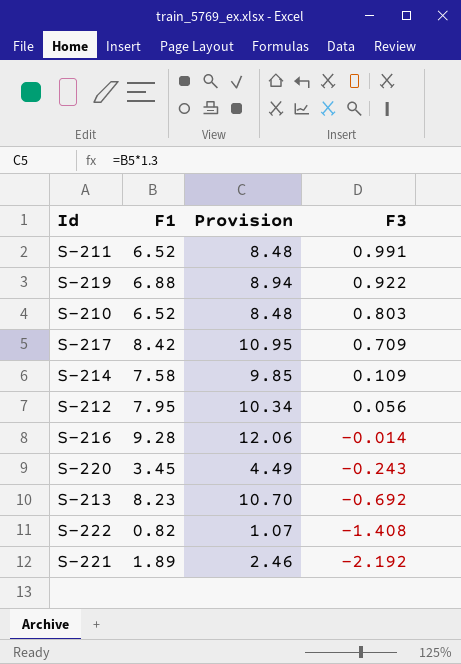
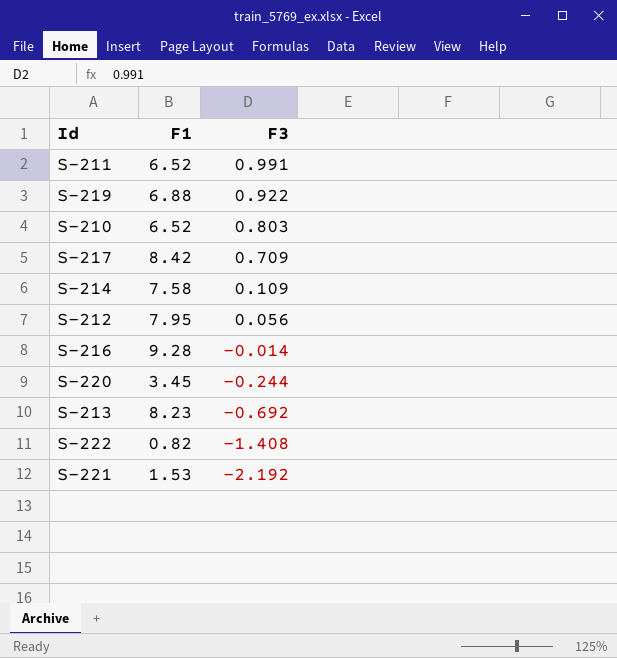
column Provision | formula: [F1] * 1.3 -> none
S-220 | F3: -0.243 -> -0.244
S-221 | F1: 1.89 -> 1.53

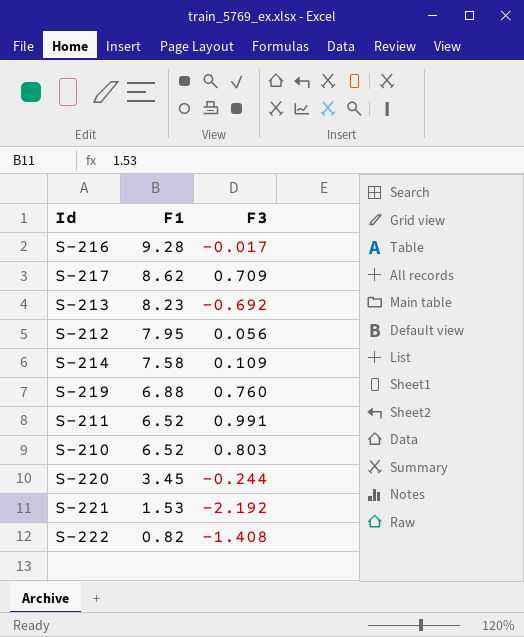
row order: F3 descending -> F1 descending
S-216 | F3: -0.014 -> -0.017
S-217 | F1: 8.42 -> 8.62
S-219 | F3: 0.922 -> 0.760

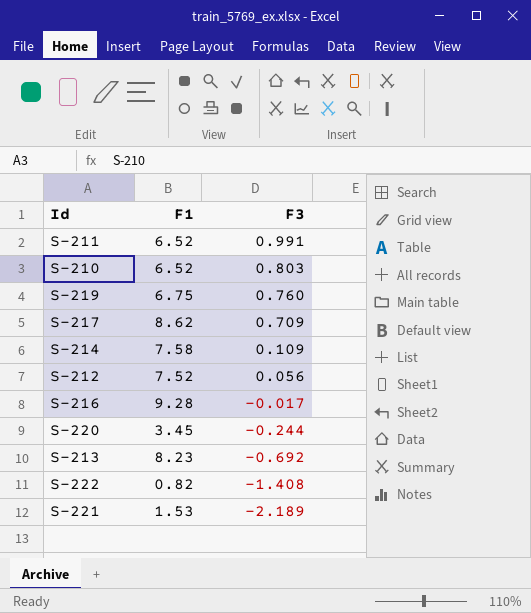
row order: F1 descending -> F3 descending
S-219 | F1: 6.88 -> 6.75
S-212 | F1: 7.95 -> 7.52
S-221 | F3: -2.192 -> -2.189

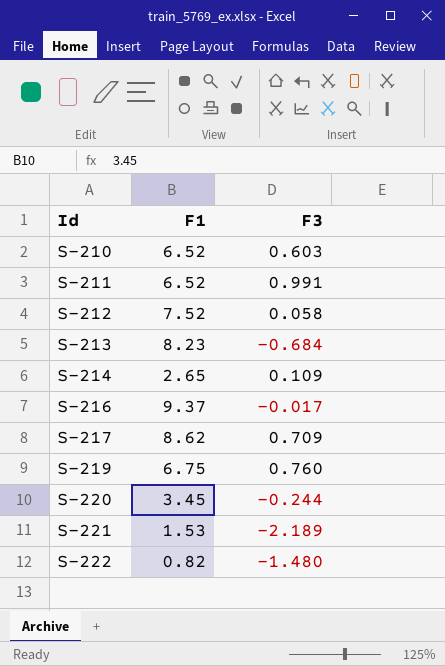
row order: F3 descending -> Id ascending
S-210 | F3: 0.803 -> 0.603
S-212 | F3: 0.056 -> 0.058
S-213 | F3: -0.692 -> -0.684
S-214 | F1: 7.58 -> 2.65
S-216 | F1: 9.28 -> 9.37
S-222 | F3: -1.408 -> -1.480

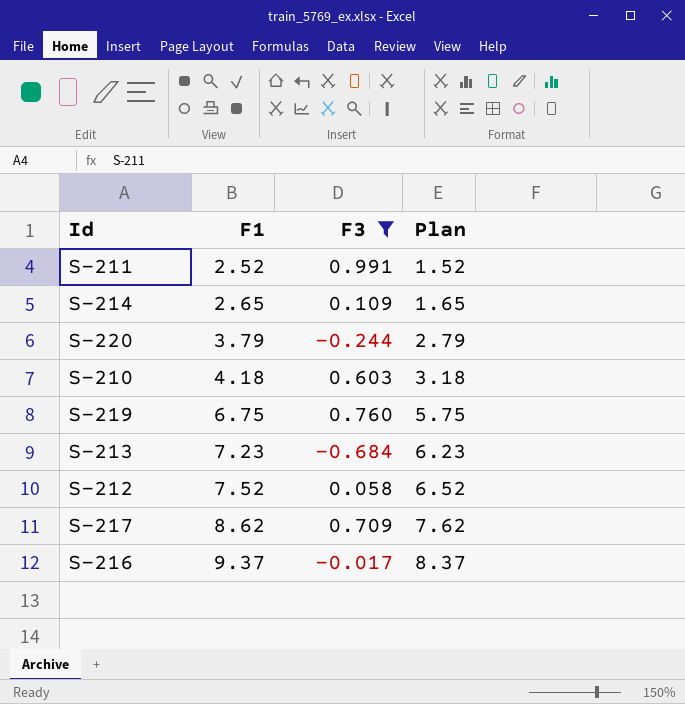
filter: none -> F3 >= -0.684
row order: Id ascending -> F1 ascending
column Plan | formula: none -> [F1] - 1
S-211 | F1: 6.52 -> 2.52
S-220 | F1: 3.45 -> 3.79
S-210 | F1: 6.52 -> 4.18
S-213 | F1: 8.23 -> 7.23

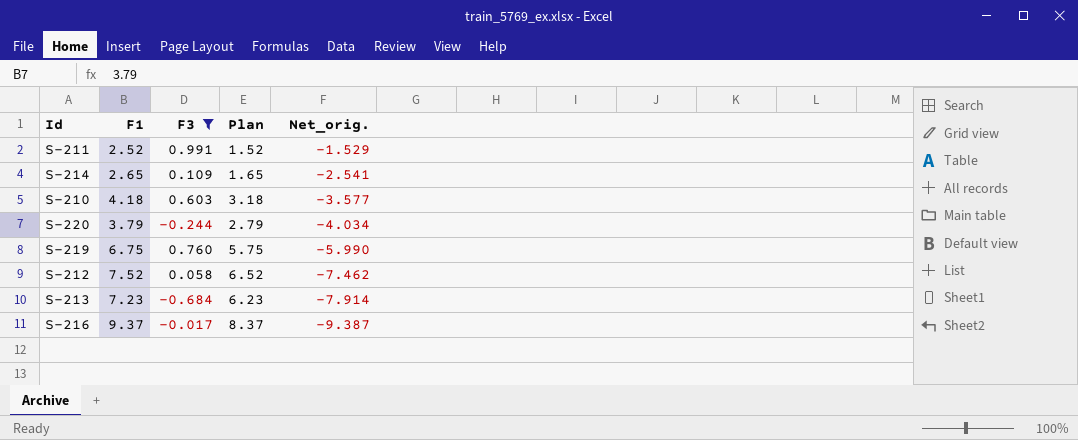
row order: F1 ascending -> Net_orig. descending
column Net_orig. | formula: none -> [F3] - [F1]
row S-217: 8.62 | 0.709 | 7.62 -> none

